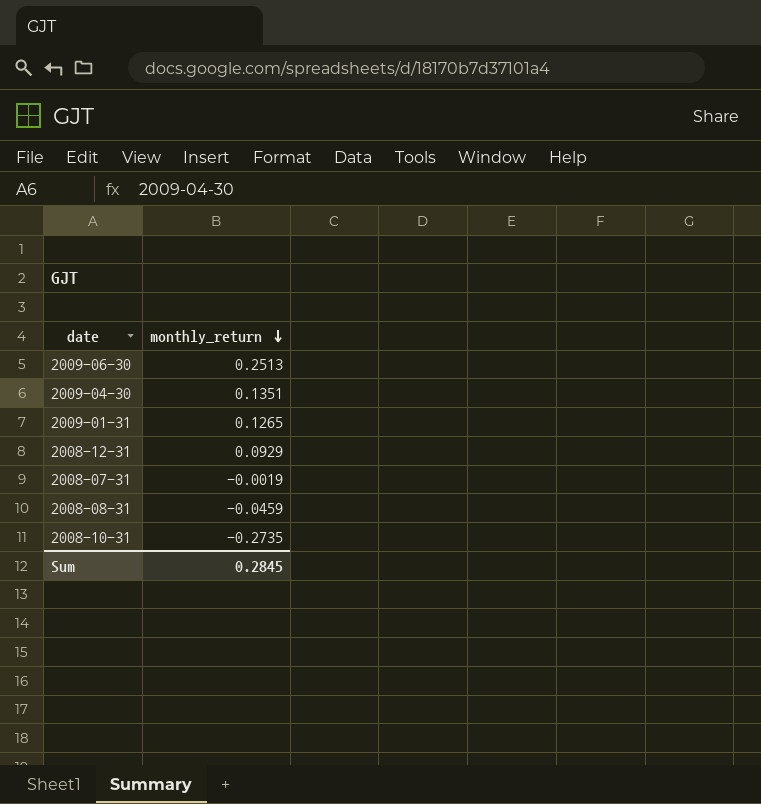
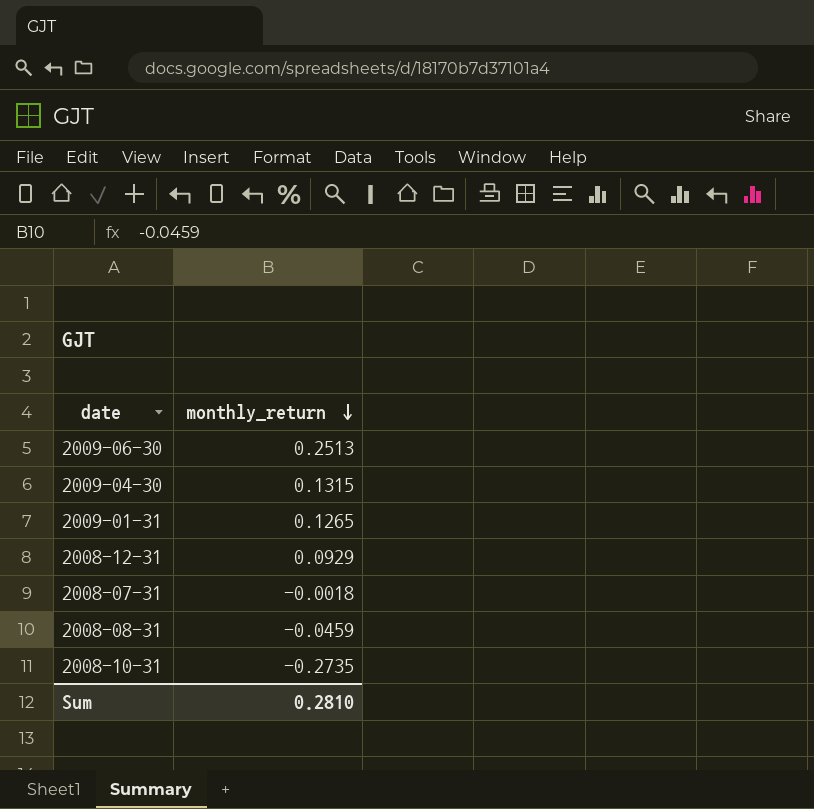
2009-04-30 | monthly_return: 0.1351 -> 0.1315
2008-07-31 | monthly_return: -0.0019 -> -0.0018
Sum | monthly_return: 0.2845 -> 0.2810

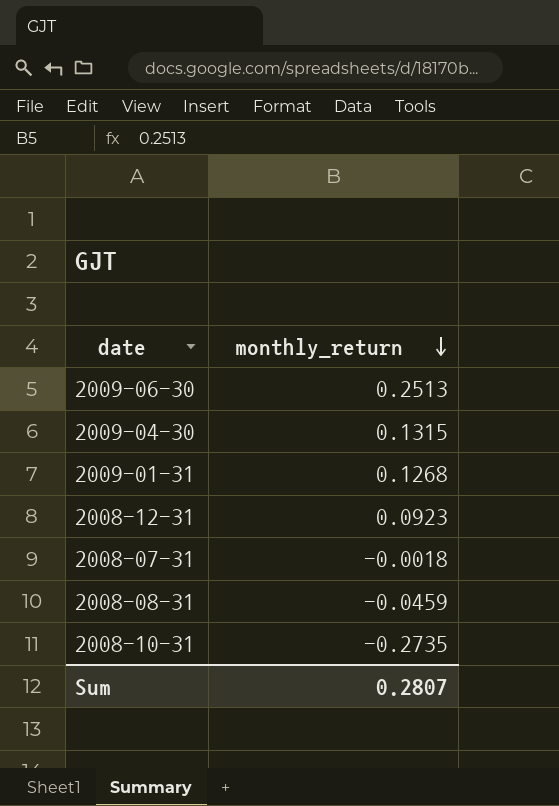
2009-01-31 | monthly_return: 0.1265 -> 0.1268
2008-12-31 | monthly_return: 0.0929 -> 0.0923
Sum | monthly_return: 0.2810 -> 0.2807

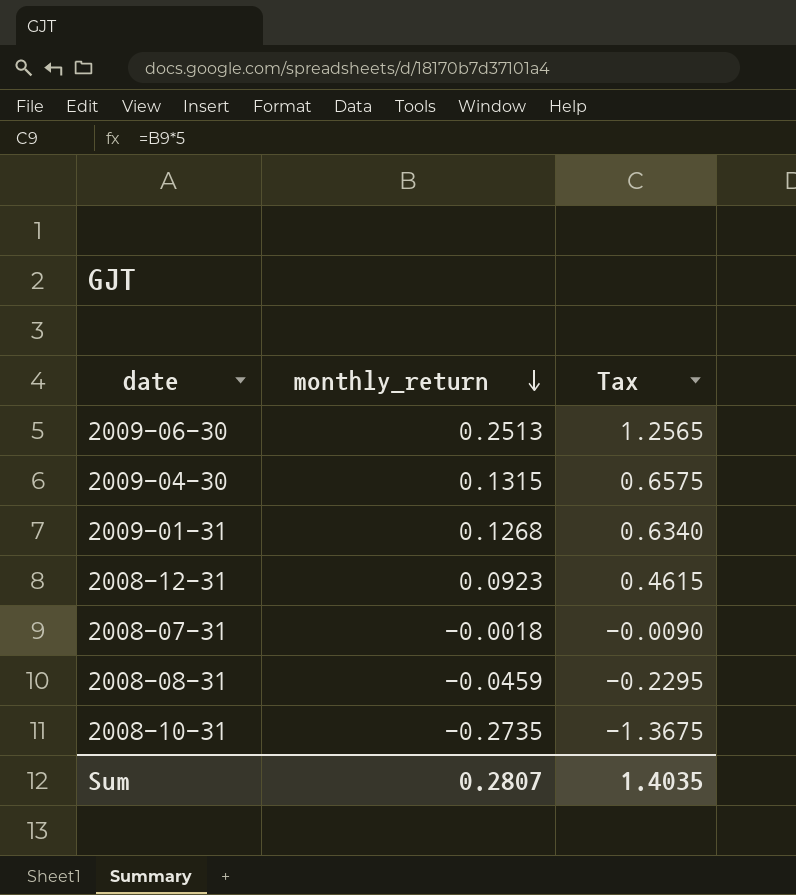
column Tax | formula: none -> [monthly_return] * 5

